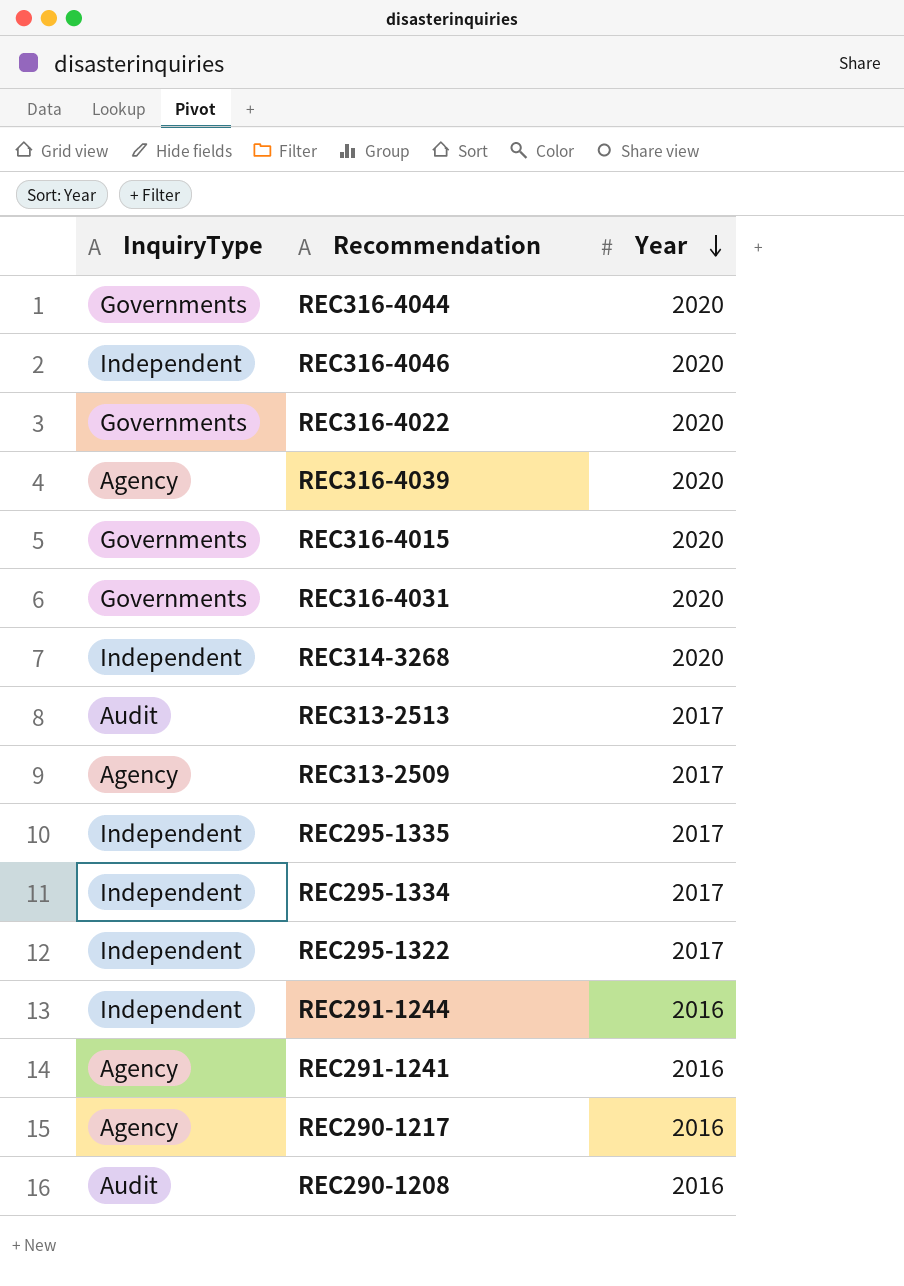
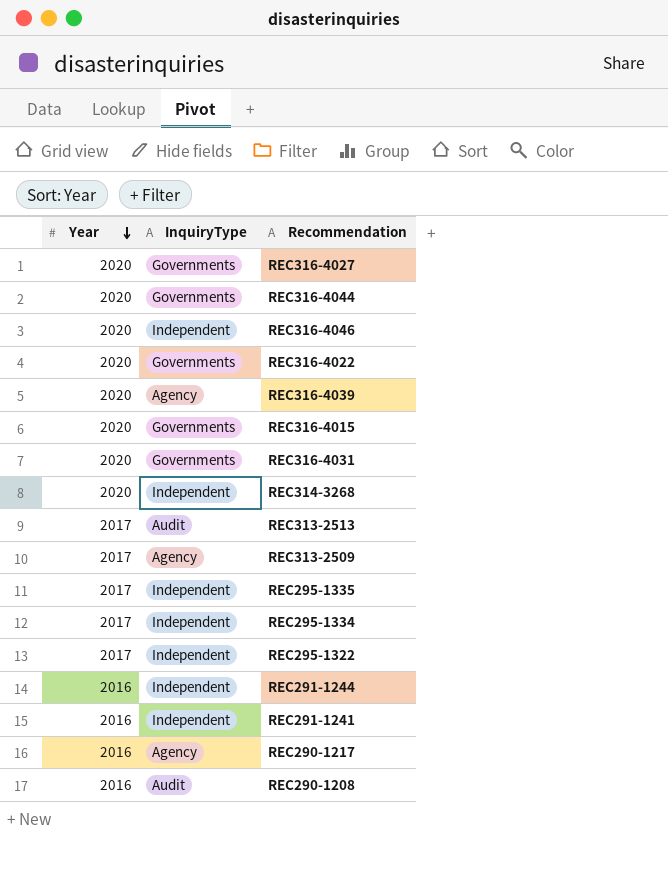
column Year | position: 3 -> 1
row REC316-4027: none -> 2020 | Governments
REC291-1241 | InquiryType: Agency -> Independent

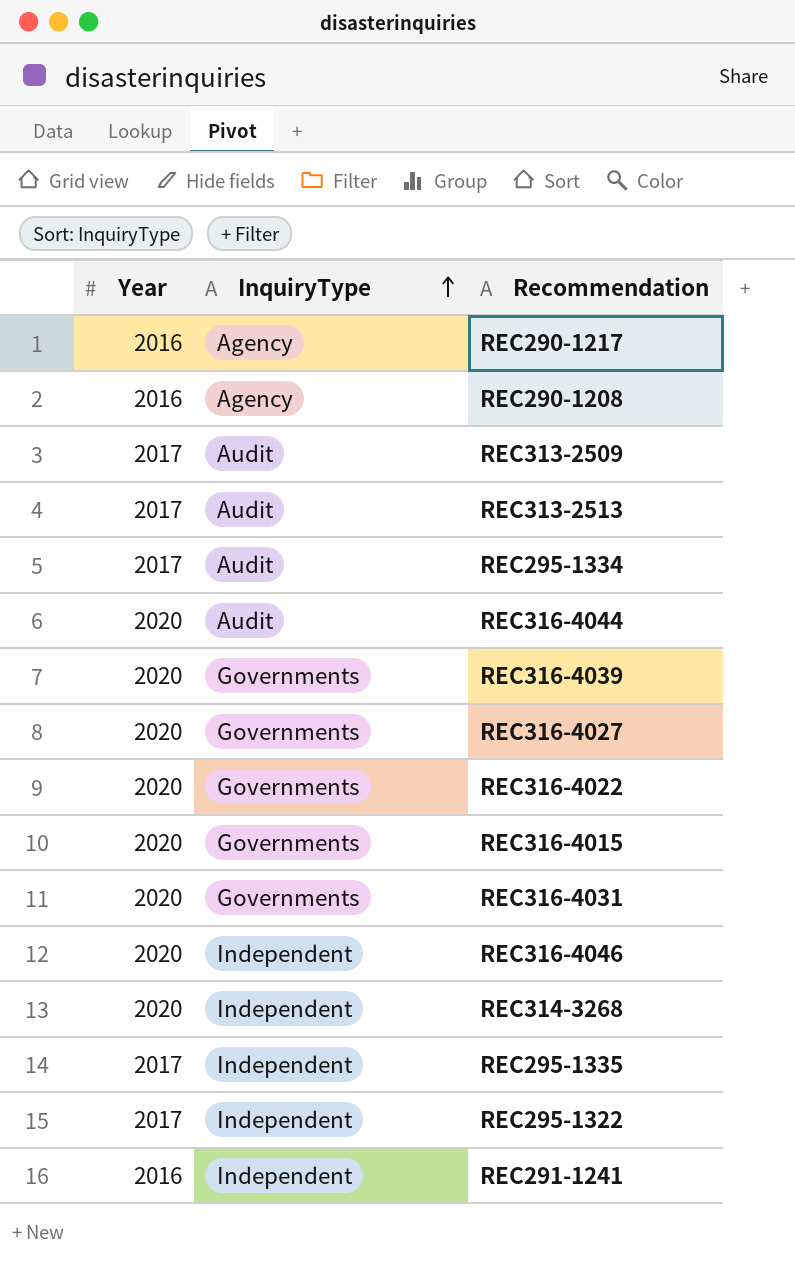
row order: Year descending -> InquiryType ascending
row REC291-1244: 2016 | Independent -> none
REC290-1208 | InquiryType: Audit -> Agency
REC313-2509 | InquiryType: Agency -> Audit
REC295-1334 | InquiryType: Independent -> Audit
REC316-4044 | InquiryType: Governments -> Audit
REC316-4039 | InquiryType: Agency -> Governments

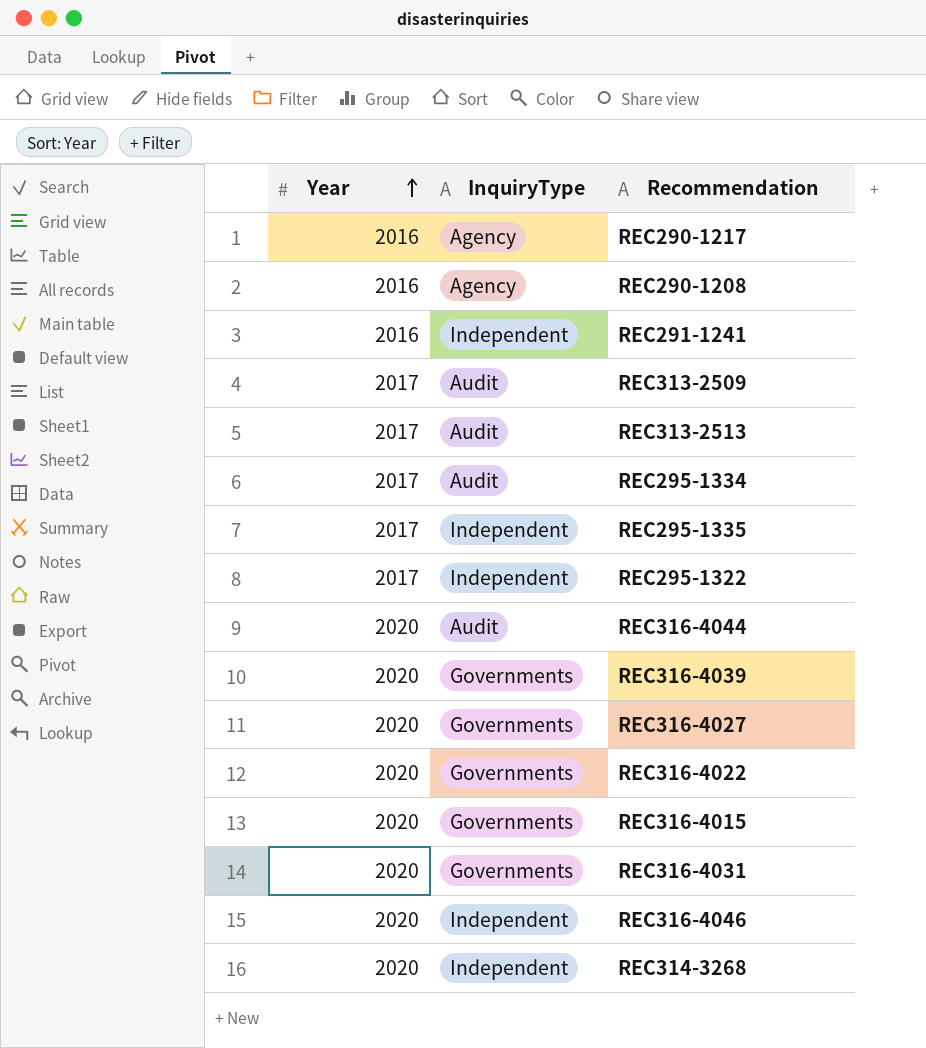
row order: InquiryType ascending -> Year ascending

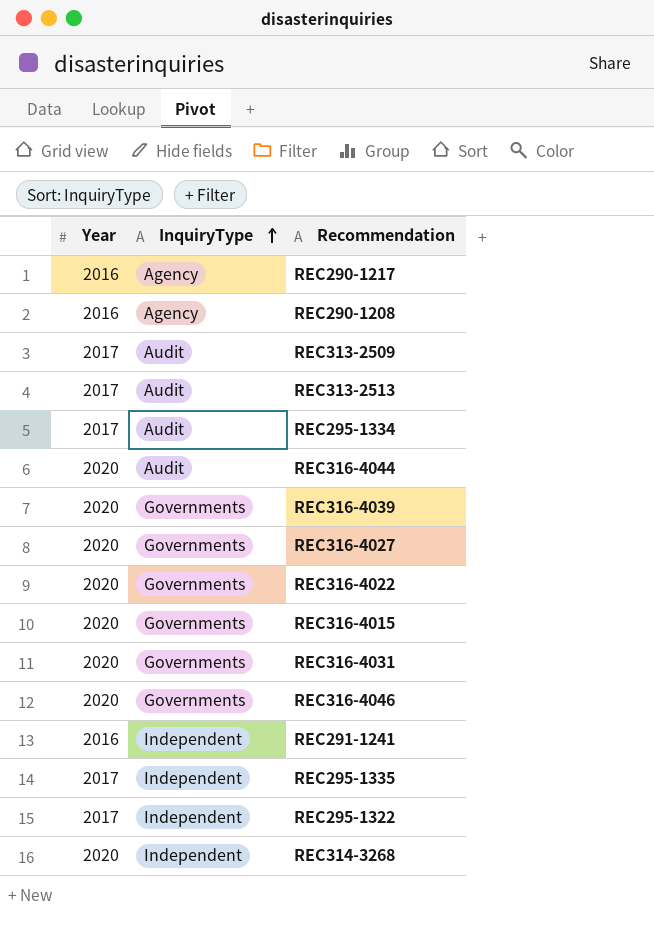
row order: Year ascending -> InquiryType ascending
REC316-4046 | InquiryType: Independent -> Governments

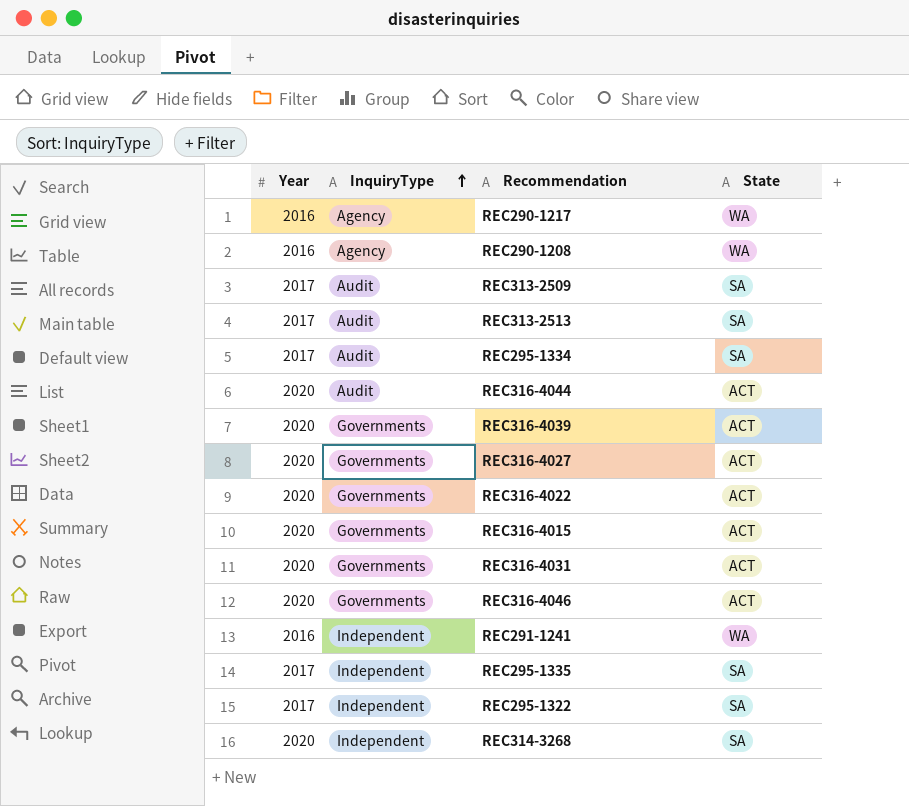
column State | position: none -> 4

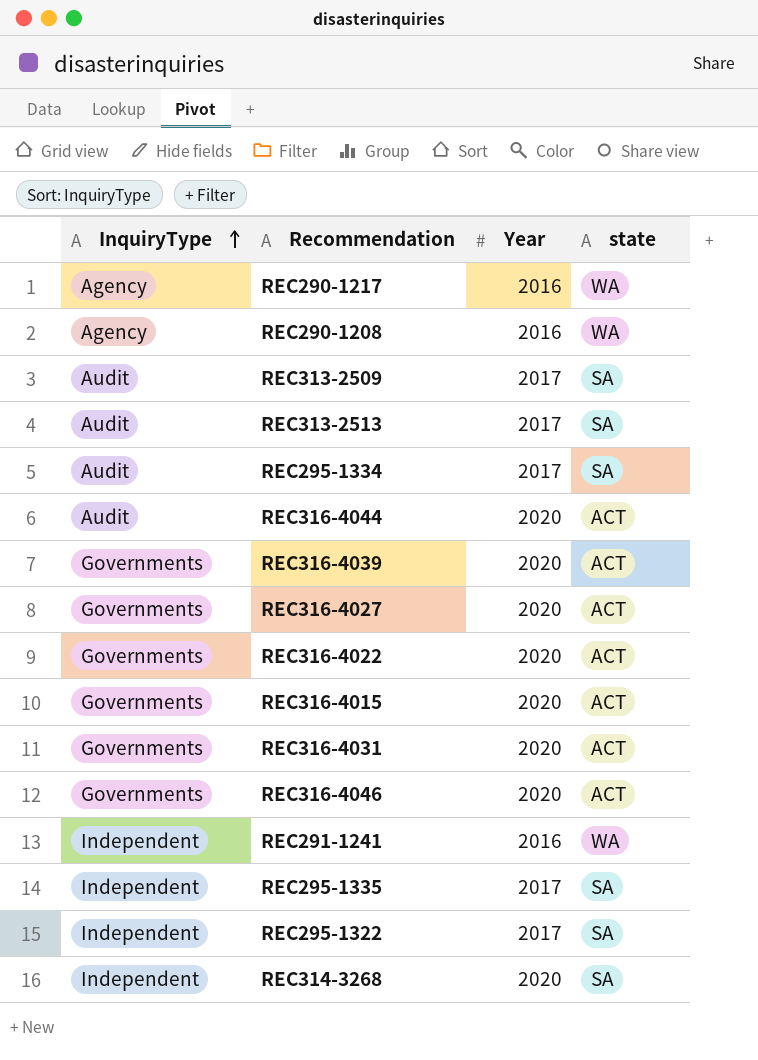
column Year | position: 1 -> 3
column name: State -> state

